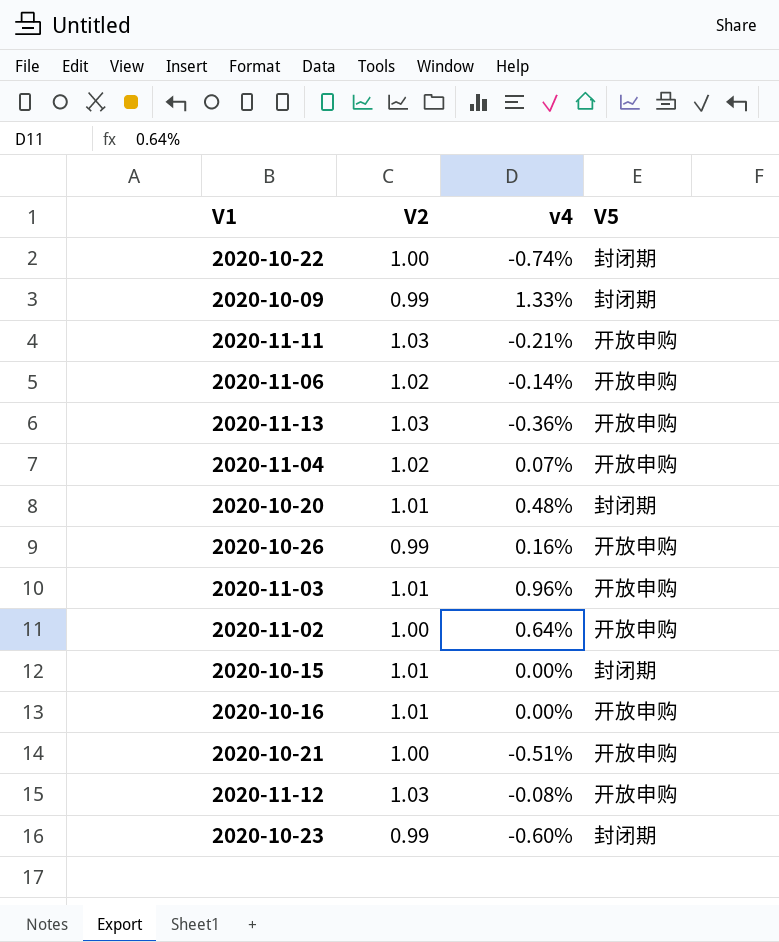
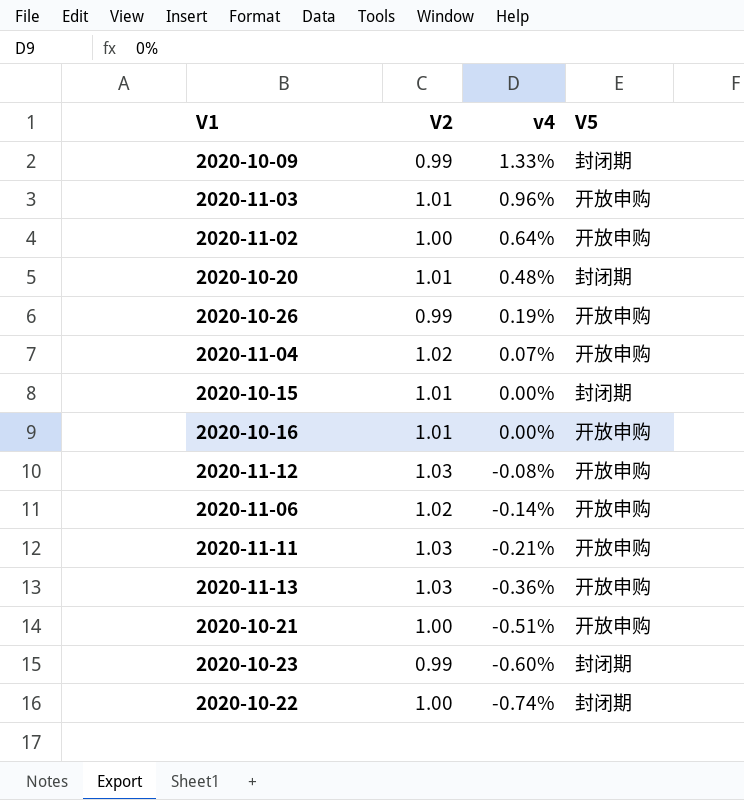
row order: none -> v4 descending
2020-10-26 | v4: 0.16% -> 0.19%

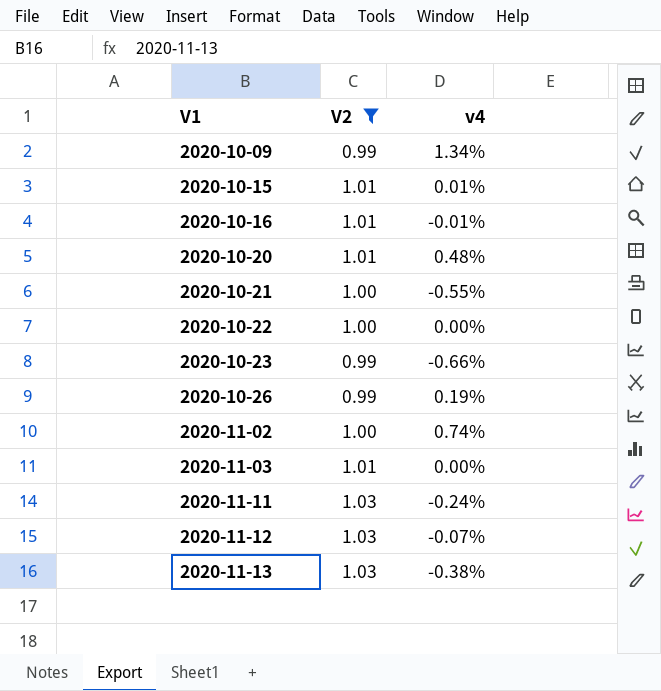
filter: none -> V2 != 1.02
row order: v4 descending -> V1 ascending
column V5 | position: 4 -> none
2020-10-09 | v4: 1.33% -> 1.34%
2020-10-15 | v4: 0.00% -> 0.01%
2020-10-16 | v4: 0.00% -> -0.01%
2020-10-21 | v4: -0.51% -> -0.55%
2020-10-22 | v4: -0.74% -> 0.00%
2020-10-23 | v4: -0.60% -> -0.66%
2020-11-02 | v4: 0.64% -> 0.74%
2020-11-03 | v4: 0.96% -> 0.00%
2020-11-11 | v4: -0.21% -> -0.24%
2020-11-12 | v4: -0.08% -> -0.07%
2020-11-13 | v4: -0.36% -> -0.38%

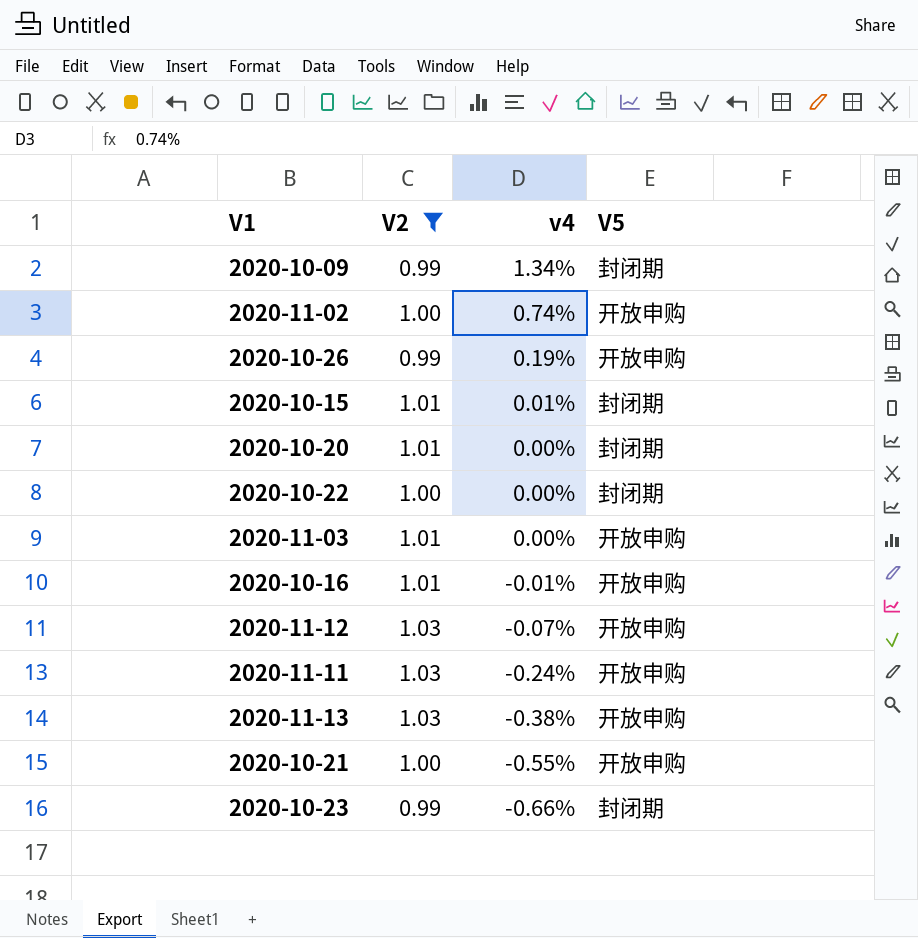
row order: V1 ascending -> v4 descending
column V5 | position: none -> 4
2020-10-20 | v4: 0.48% -> 0.00%

